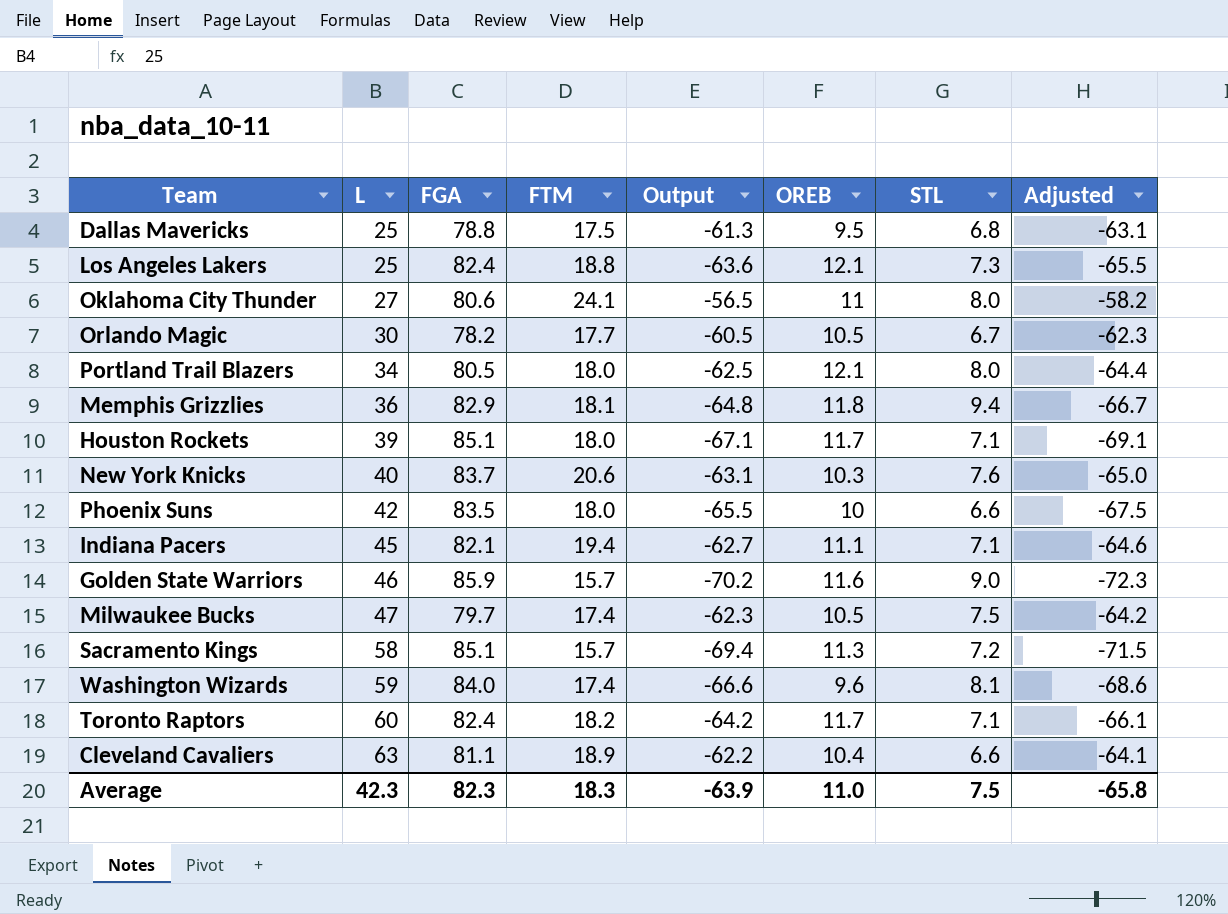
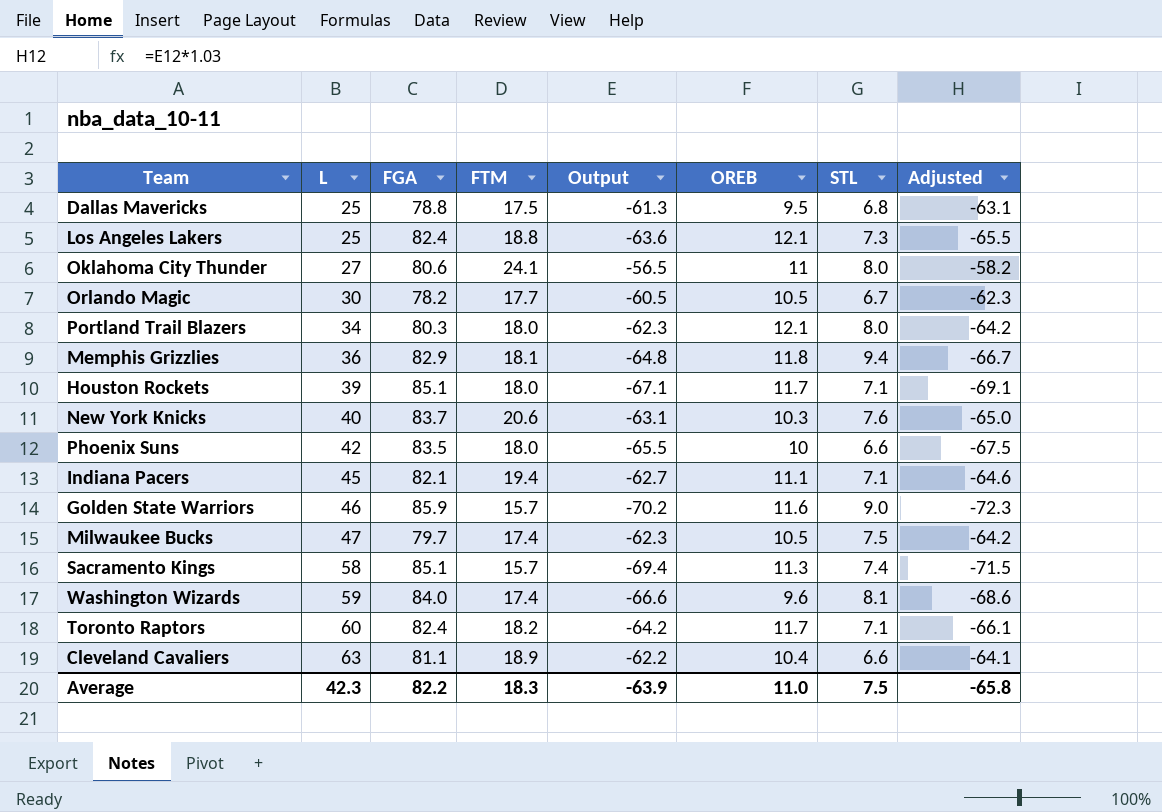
Portland Trail Blazers | FGA: 80.5 -> 80.3
Portland Trail Blazers | Output: -62.5 -> -62.3
Portland Trail Blazers | Adjusted: -64.4 -> -64.2
Sacramento Kings | STL: 7.2 -> 7.4
Average | FGA: 82.3 -> 82.2

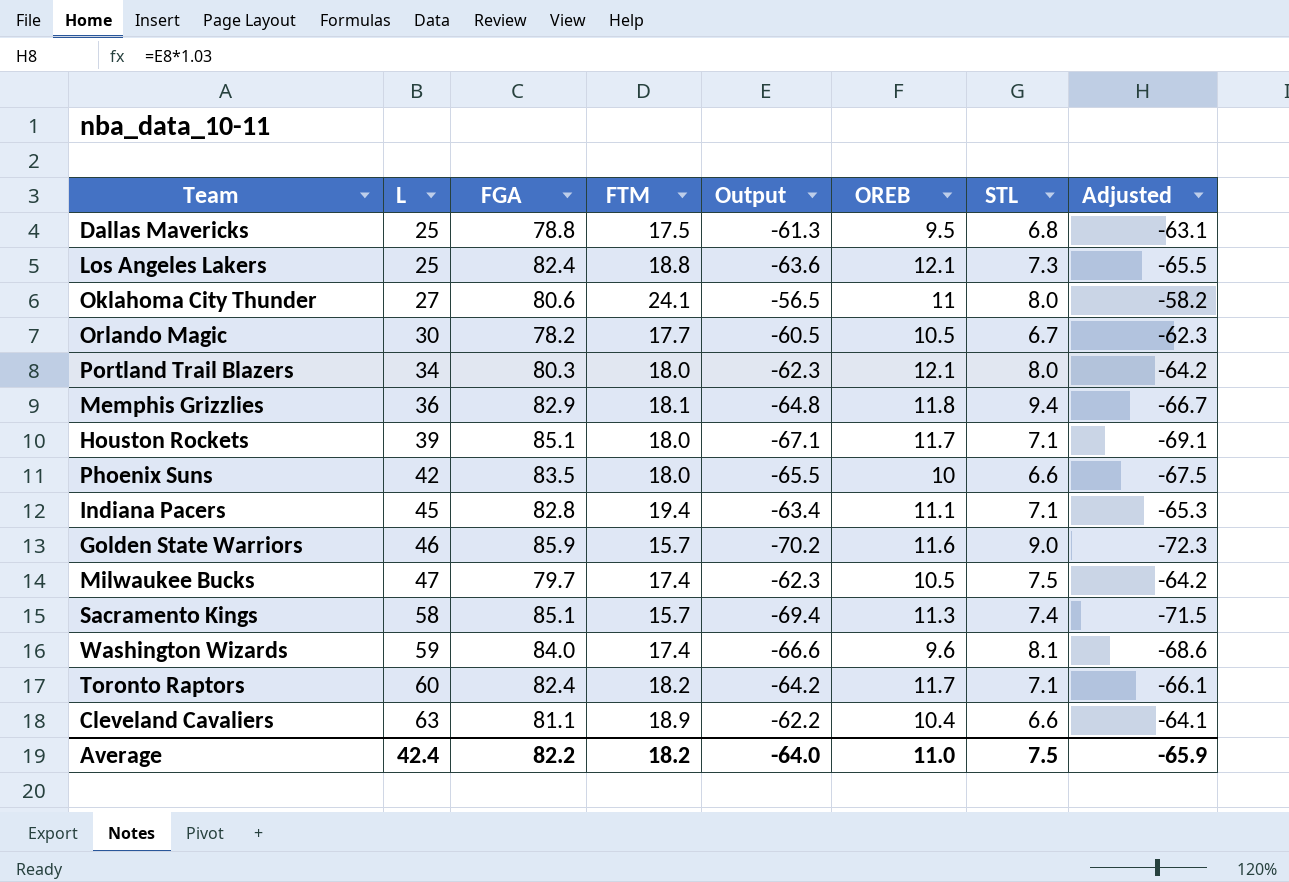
row New York Knicks: 40 | 83.7 | 20.6 | -63.1 | 10.3 | 7.6 | -65.0 -> none
Indiana Pacers | FGA: 82.1 -> 82.8
Indiana Pacers | Output: -62.7 -> -63.4
Indiana Pacers | Adjusted: -64.6 -> -65.3
Average | L: 42.3 -> 42.4
Average | FTM: 18.3 -> 18.2
Average | Output: -63.9 -> -64.0
Average | Adjusted: -65.8 -> -65.9

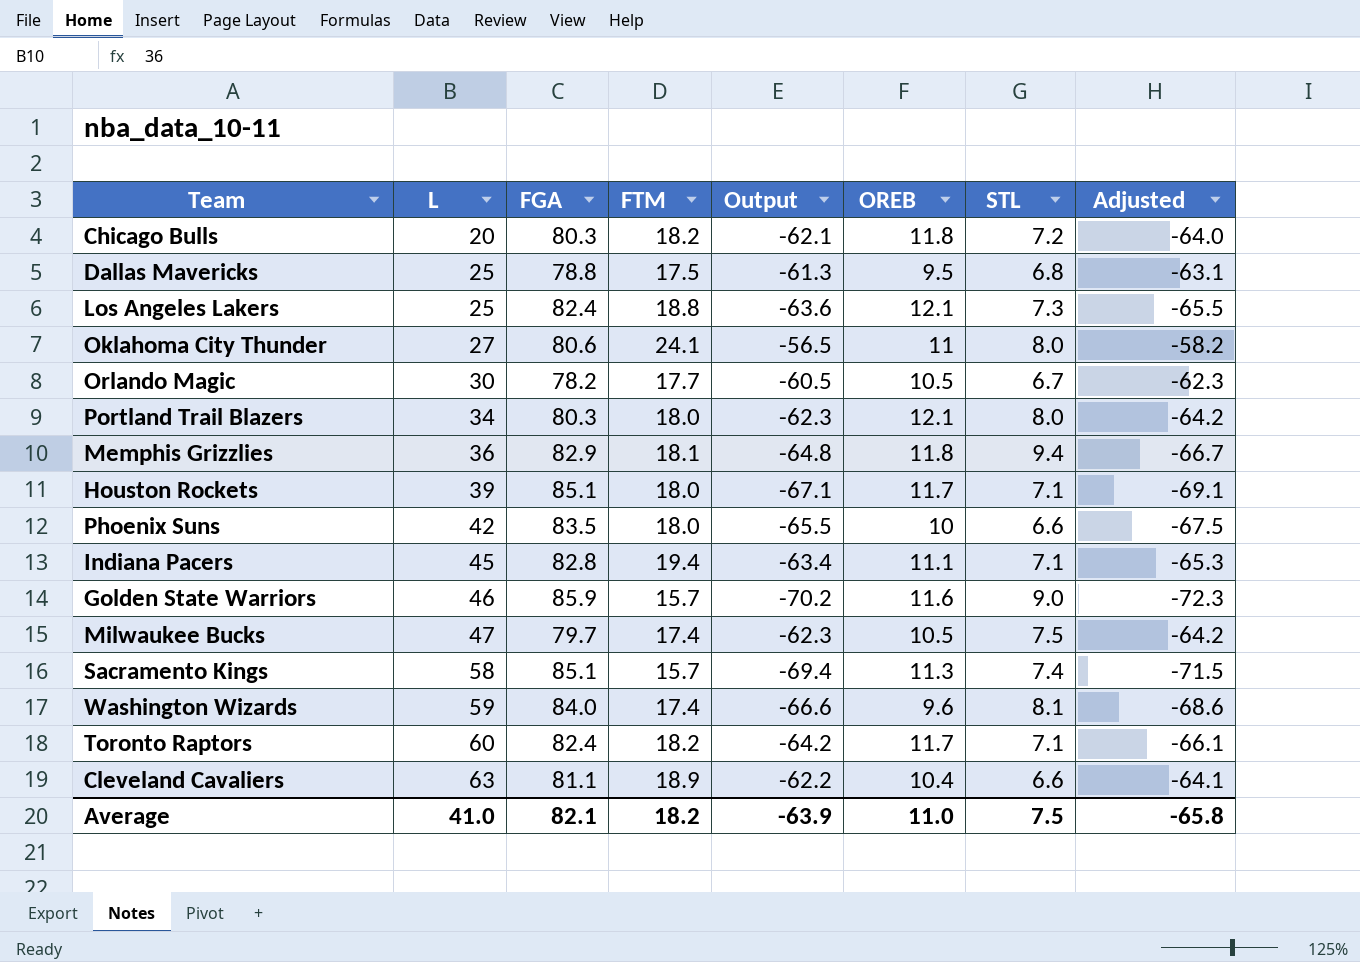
row Chicago Bulls: none -> 20 | 80.3 | 18.2 | -62.1 | 11.8 | 7.2 | -64.0
Average | L: 42.4 -> 41.0
Average | FGA: 82.2 -> 82.1
Average | Output: -64.0 -> -63.9
Average | Adjusted: -65.9 -> -65.8

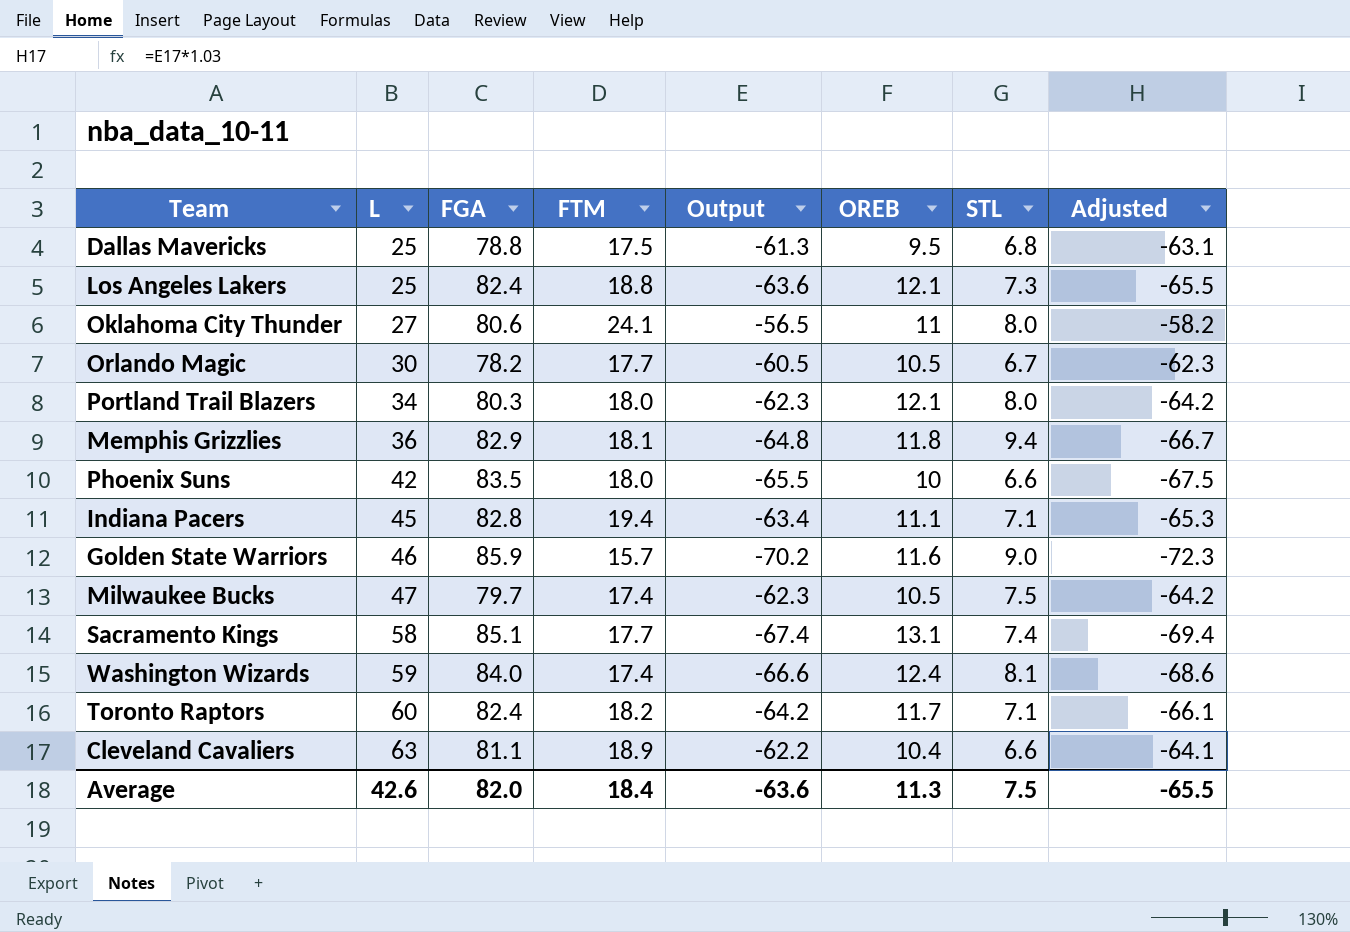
row Chicago Bulls: 20 | 80.3 | 18.2 | -62.1 | 11.8 | 7.2 | -64.0 -> none
row Houston Rockets: 39 | 85.1 | 18.0 | -67.1 | 11.7 | 7.1 | -69.1 -> none
Sacramento Kings | FTM: 15.7 -> 17.7
Sacramento Kings | Output: -69.4 -> -67.4
Sacramento Kings | OREB: 11.3 -> 13.1
Sacramento Kings | Adjusted: -71.5 -> -69.4
Washington Wizards | OREB: 9.6 -> 12.4
Average | L: 41.0 -> 42.6
Average | FGA: 82.1 -> 82.0
Average | FTM: 18.2 -> 18.4
Average | Output: -63.9 -> -63.6
Average | OREB: 11.0 -> 11.3
Average | Adjusted: -65.8 -> -65.5

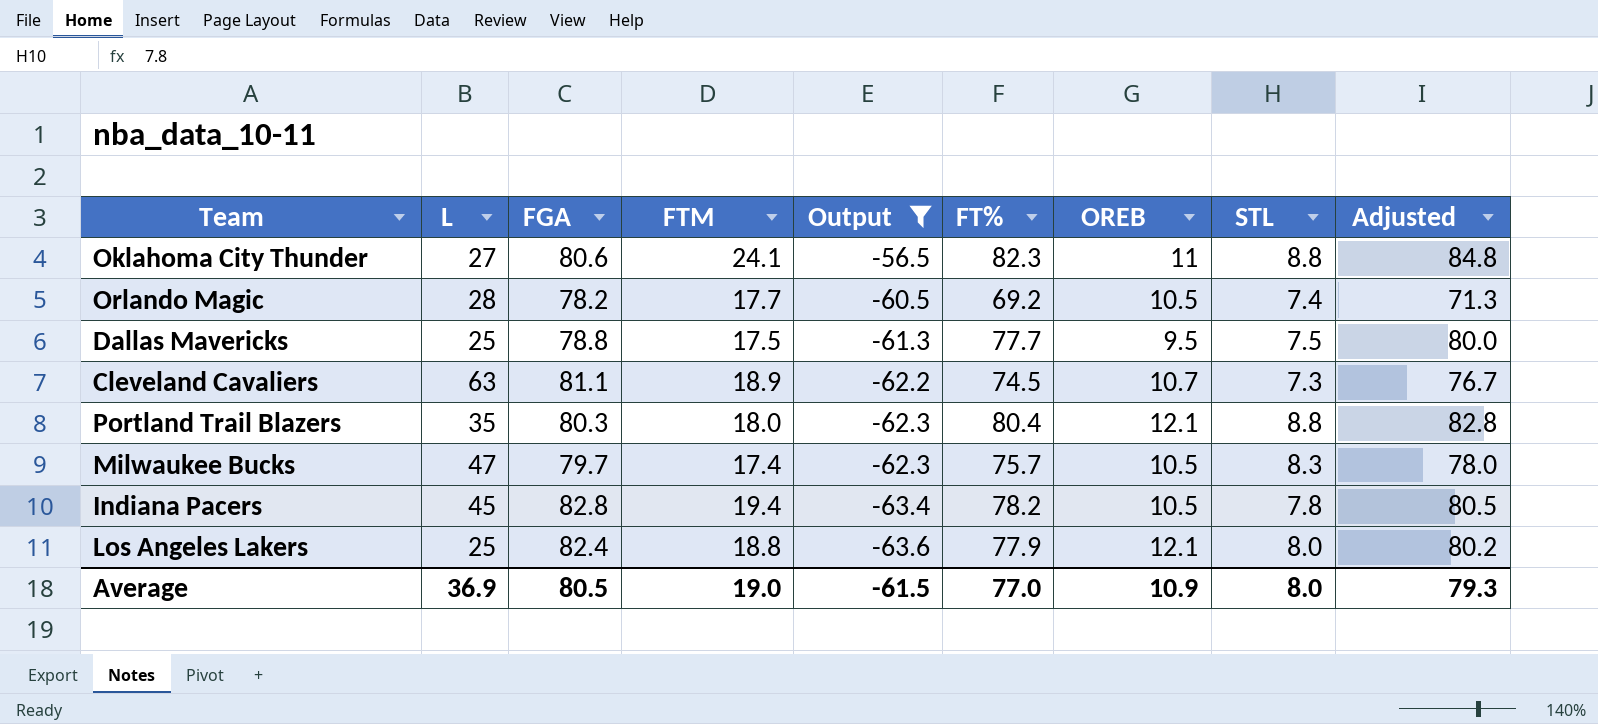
filter: none -> Output >= -63.6
row order: L ascending -> Output descending
column FT% | position: none -> 6
column Adjusted | formula: [Output] * 1.03 -> [FT%] * 1.03
Oklahoma City Thunder | STL: 8.0 -> 8.8
Orlando Magic | L: 30 -> 28
Orlando Magic | STL: 6.7 -> 7.4
Dallas Mavericks | STL: 6.8 -> 7.5
Cleveland Cavaliers | OREB: 10.4 -> 10.7
Cleveland Cavaliers | STL: 6.6 -> 7.3
Portland Trail Blazers | L: 34 -> 35
Portland Trail Blazers | STL: 8.0 -> 8.8
Milwaukee Bucks | STL: 7.5 -> 8.3
Indiana Pacers | OREB: 11.1 -> 10.5
Indiana Pacers | STL: 7.1 -> 7.8
Los Angeles Lakers | STL: 7.3 -> 8.0
Average | L: 42.6 -> 36.9
Average | FGA: 82.0 -> 80.5
Average | FTM: 18.4 -> 19.0
Average | Output: -63.6 -> -61.5
Average | OREB: 11.3 -> 10.9
Average | STL: 7.5 -> 8.0
Average | Adjusted: -65.5 -> 79.3

